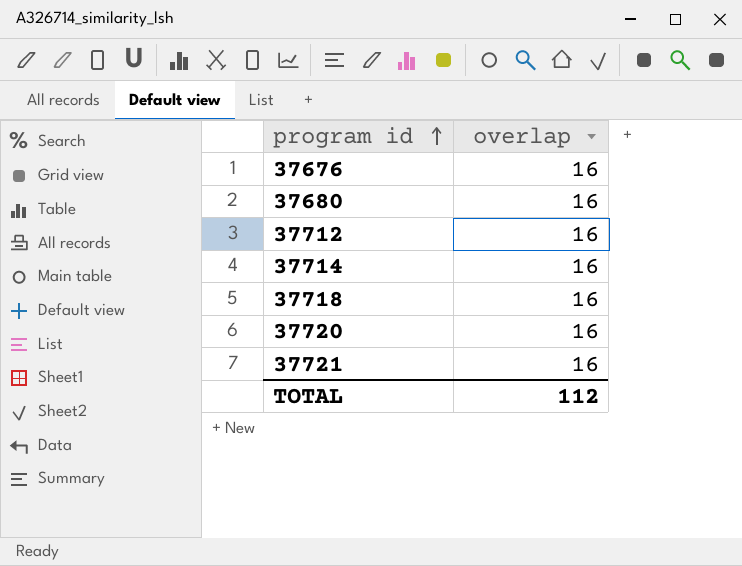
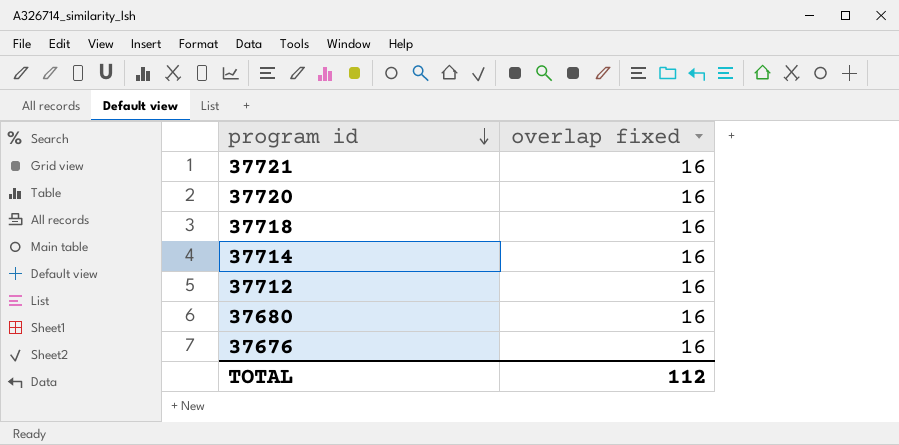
row order: program id ascending -> program id descending
column name: overlap -> overlap fixed

